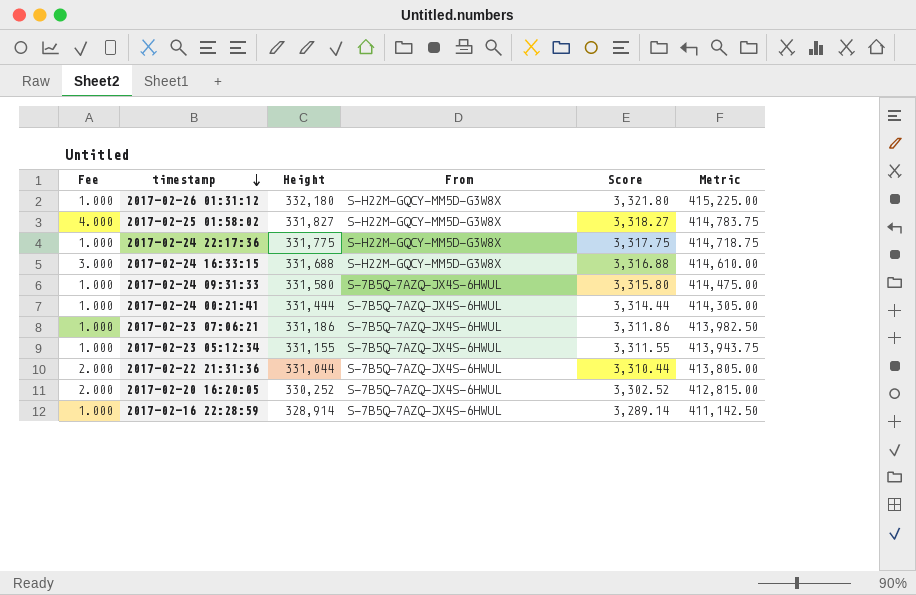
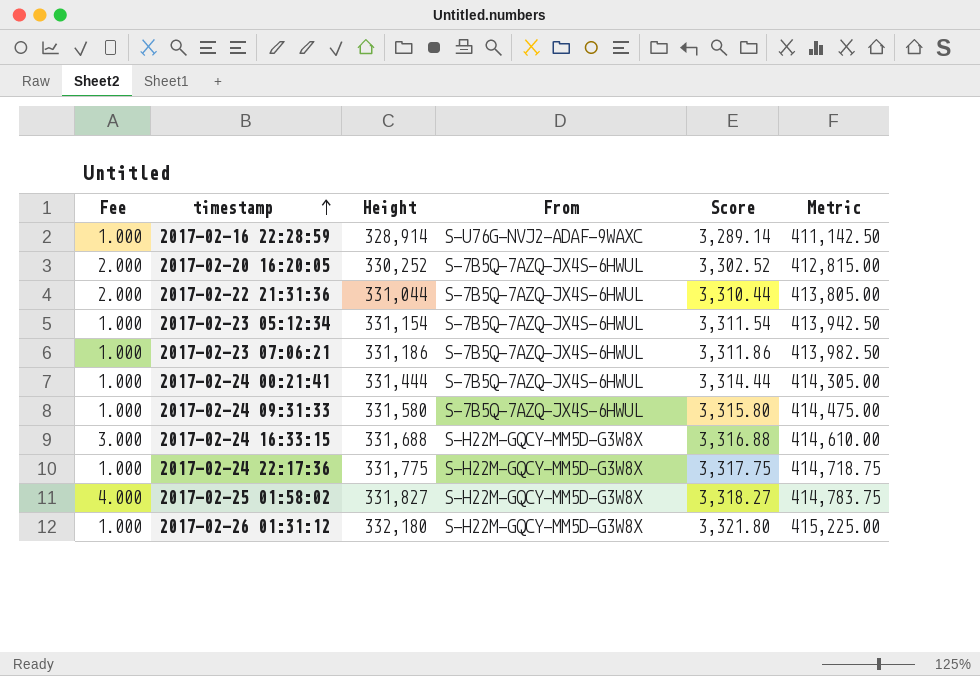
row order: timestamp descending -> timestamp ascending
2017-02-16 22:28:59 | From: S-7B5Q-7AZQ-JX4S-6HWUL -> S-U76G-NVJ2-ADAF-9WAXC
2017-02-23 05:12:34 | Height: 331,155 -> 331,154
2017-02-23 05:12:34 | Score: 3,311.55 -> 3,311.54
2017-02-23 05:12:34 | Metric: 413,943.75 -> 413,942.50

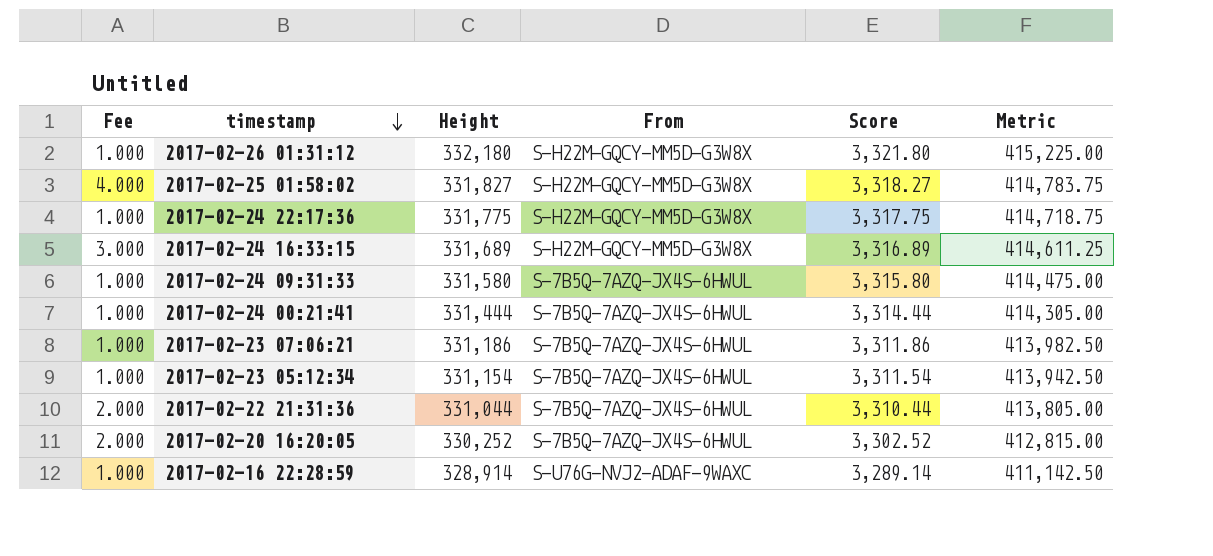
row order: timestamp ascending -> timestamp descending
2017-02-24 16:33:15 | Height: 331,688 -> 331,689
2017-02-24 16:33:15 | Score: 3,316.88 -> 3,316.89
2017-02-24 16:33:15 | Metric: 414,610.00 -> 414,611.25

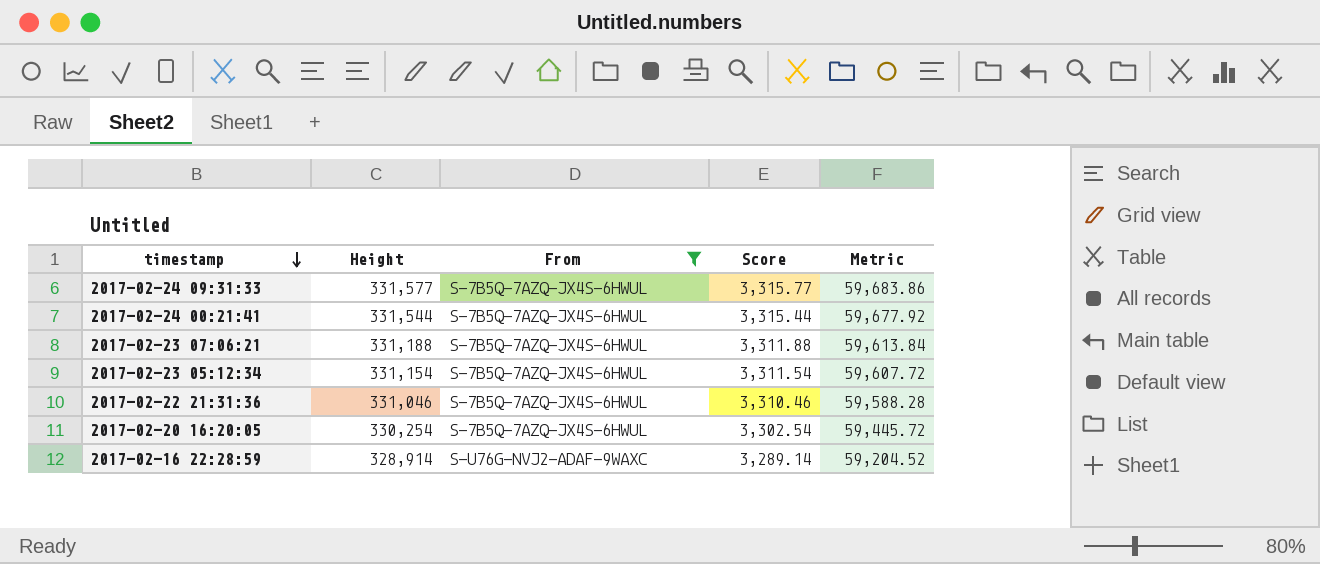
filter: none -> From != S-H22M-GQCY-MM5D-G3W8X
column Fee | position: 1 -> none
column Metric | formula: [Height] * 1.25 -> [Height] * 0.18
2017-02-24 09:31:33 | Height: 331,580 -> 331,577
2017-02-24 09:31:33 | Score: 3,315.80 -> 3,315.77
2017-02-24 00:21:41 | Height: 331,444 -> 331,544
2017-02-24 00:21:41 | Score: 3,314.44 -> 3,315.44
2017-02-23 07:06:21 | Height: 331,186 -> 331,188
2017-02-23 07:06:21 | Score: 3,311.86 -> 3,311.88
2017-02-22 21:31:36 | Height: 331,044 -> 331,046
2017-02-22 21:31:36 | Score: 3,310.44 -> 3,310.46
2017-02-20 16:20:05 | Height: 330,252 -> 330,254
2017-02-20 16:20:05 | Score: 3,302.52 -> 3,302.54

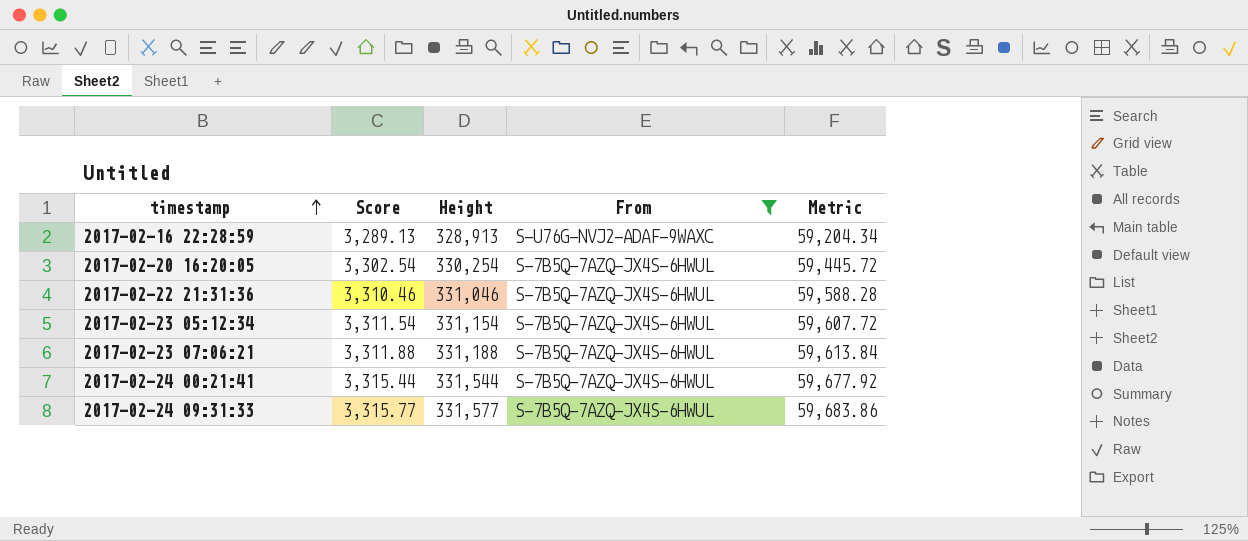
row order: timestamp descending -> timestamp ascending
column Score | position: 4 -> 2
2017-02-16 22:28:59 | Score: 3,289.14 -> 3,289.13
2017-02-16 22:28:59 | Height: 328,914 -> 328,913
2017-02-16 22:28:59 | Metric: 59,204.52 -> 59,204.34

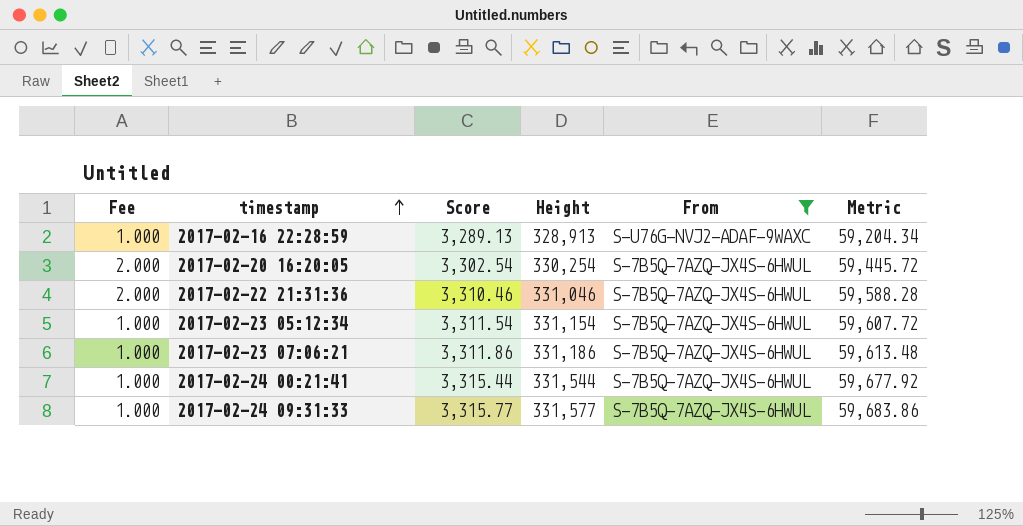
column Fee | position: none -> 1
2017-02-23 07:06:21 | Score: 3,311.88 -> 3,311.86
2017-02-23 07:06:21 | Height: 331,188 -> 331,186
2017-02-23 07:06:21 | Metric: 59,613.84 -> 59,613.48

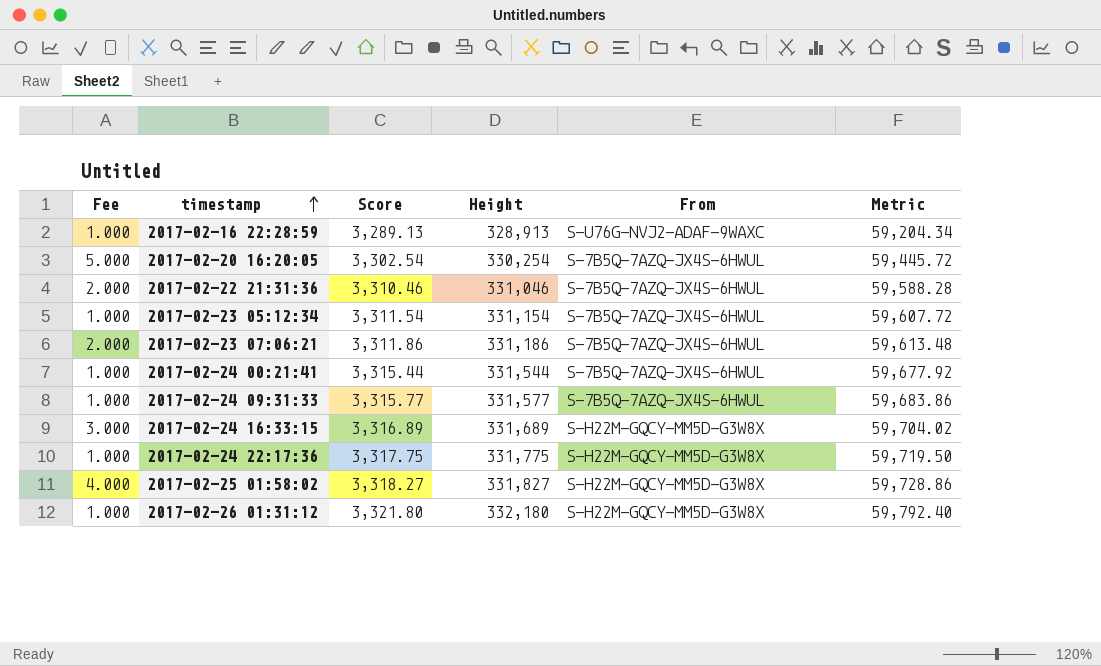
filter: From != S-H22M-GQCY-MM5D-G3W8X -> none
2017-02-20 16:20:05 | Fee: 2.000 -> 5.000
2017-02-23 07:06:21 | Fee: 1.000 -> 2.000

